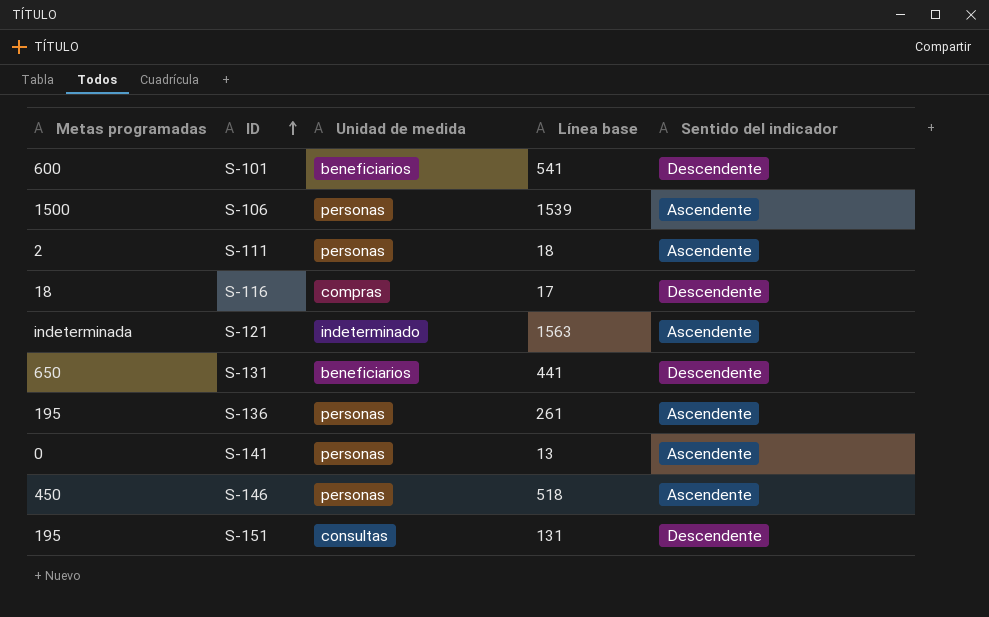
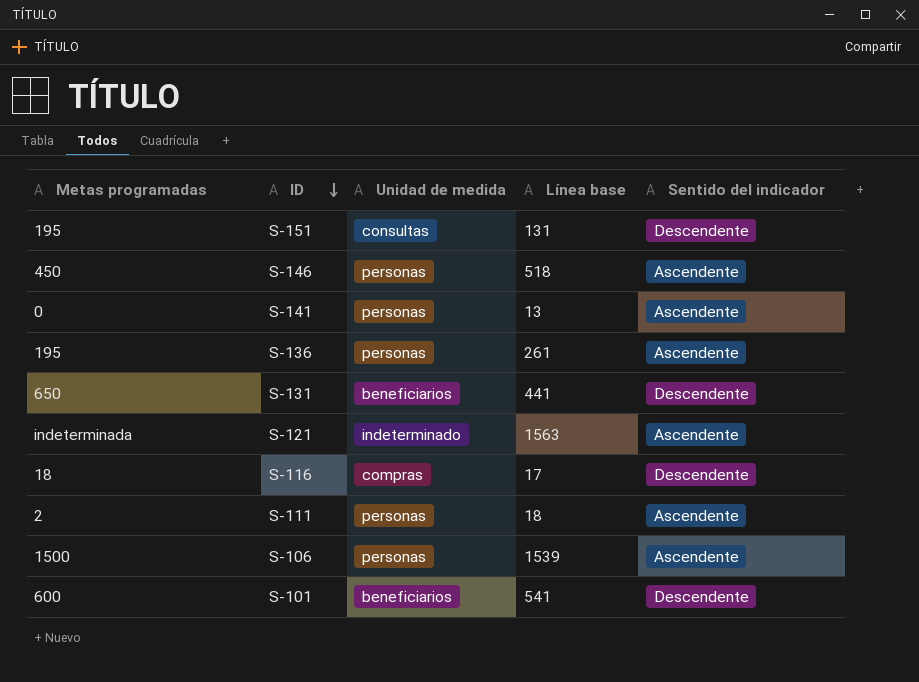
row order: ID ascending -> ID descending

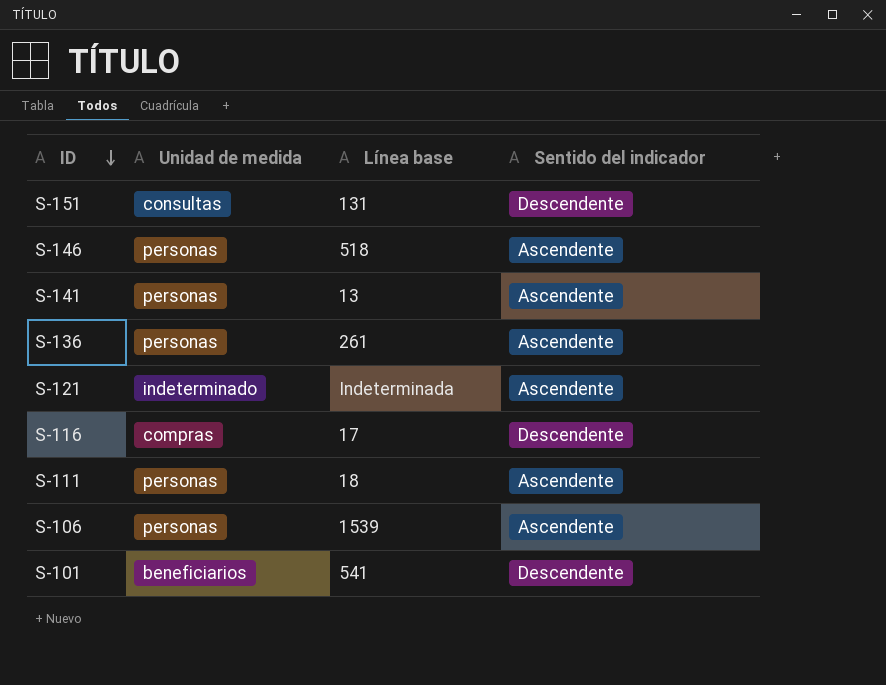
column Metas programadas | position: 1 -> none
row S-131: 650 | beneficiarios | 441 | Descendente -> none
S-121 | Línea base: 1563 -> Indeterminada

